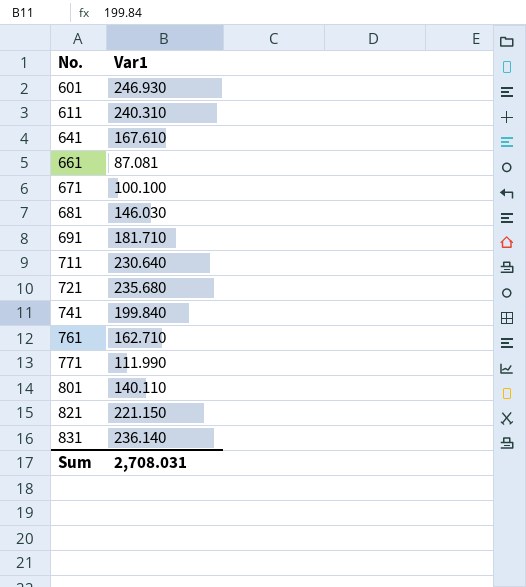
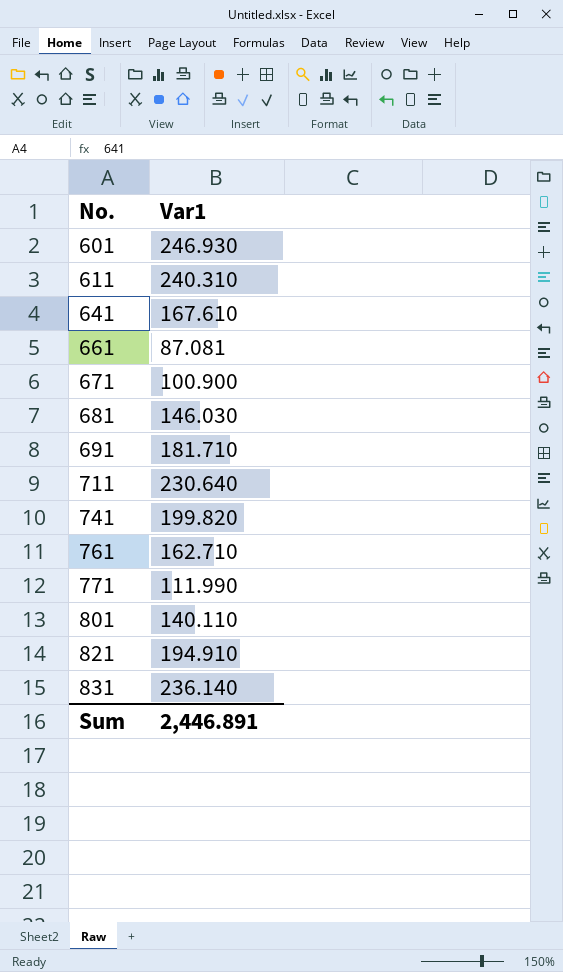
row 721: 235.680 -> none
671 | Var1: 100.100 -> 100.900
741 | Var1: 199.840 -> 199.820
821 | Var1: 221.150 -> 194.910
Sum | Var1: 2,708.031 -> 2,446.891

